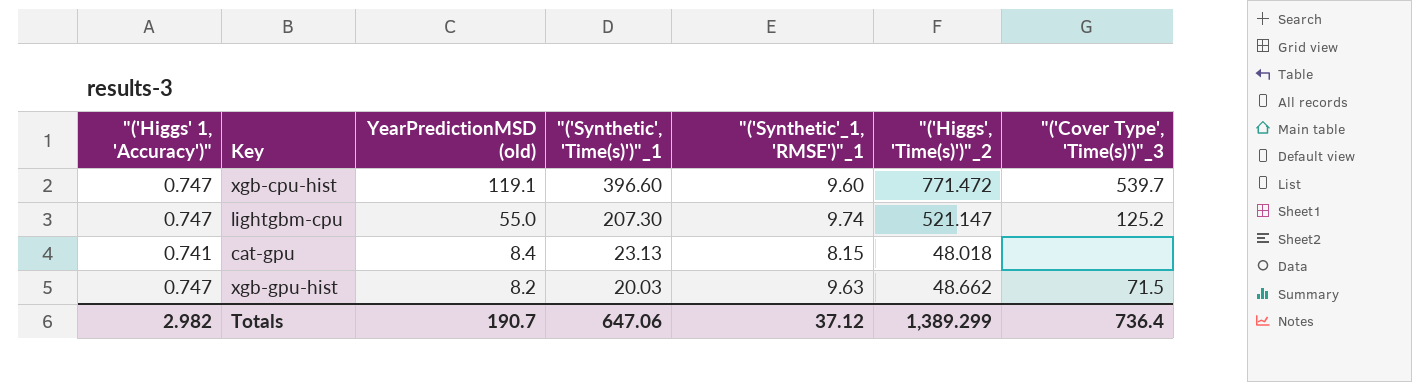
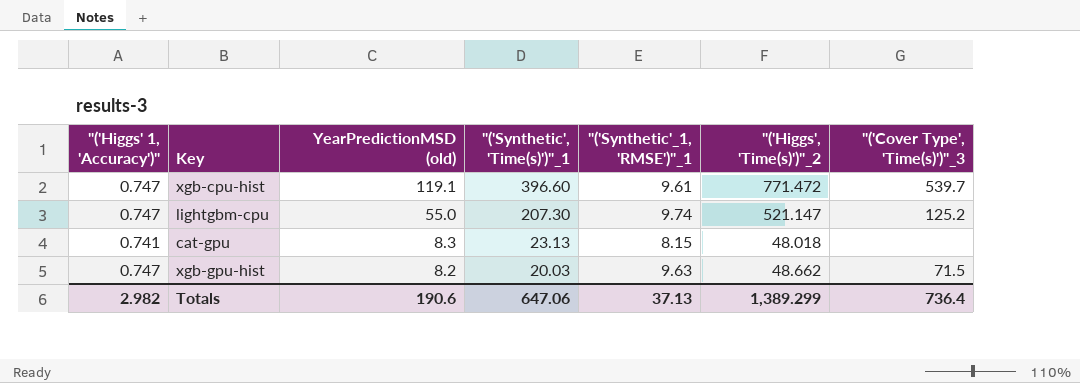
xgb-cpu-hist | "('Synthetic'_1, 'RMSE')"_1: 9.60 -> 9.61
cat-gpu | YearPredictionMSD (old): 8.4 -> 8.3
Totals | YearPredictionMSD (old): 190.7 -> 190.6
Totals | "('Synthetic'_1, 'RMSE')"_1: 37.12 -> 37.13

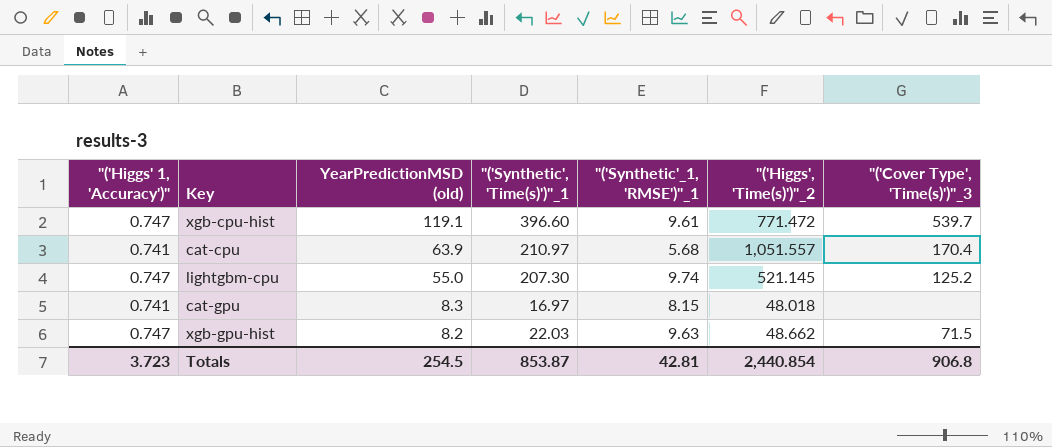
row cat-cpu: none -> 0.741 | 63.9 | 210.97 | 5.68 | 1,051.557 | 170.4
lightgbm-cpu | "('Higgs', 'Time(s)')"_2: 521.147 -> 521.145
cat-gpu | "('Synthetic', 'Time(s)')"_1: 23.13 -> 16.97
xgb-gpu-hist | "('Synthetic', 'Time(s)')"_1: 20.03 -> 22.03
Totals | "('Higgs' 1, 'Accuracy')": 2.982 -> 3.723
Totals | YearPredictionMSD (old): 190.6 -> 254.5
Totals | "('Synthetic', 'Time(s)')"_1: 647.06 -> 853.87
Totals | "('Synthetic'_1, 'RMSE')"_1: 37.13 -> 42.81
Totals | "('Higgs', 'Time(s)')"_2: 1,389.299 -> 2,440.854
Totals | "('Cover Type', 'Time(s)')"_3: 736.4 -> 906.8

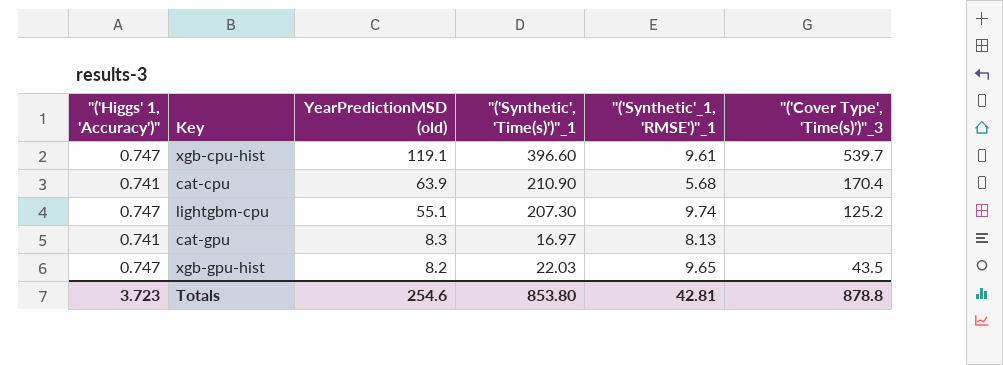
column "('Higgs', 'Time(s)')"_2 | position: 6 -> none
cat-cpu | "('Synthetic', 'Time(s)')"_1: 210.97 -> 210.90
lightgbm-cpu | YearPredictionMSD (old): 55.0 -> 55.1
cat-gpu | "('Synthetic'_1, 'RMSE')"_1: 8.15 -> 8.13
xgb-gpu-hist | "('Synthetic'_1, 'RMSE')"_1: 9.63 -> 9.65
xgb-gpu-hist | "('Cover Type', 'Time(s)')"_3: 71.5 -> 43.5
Totals | YearPredictionMSD (old): 254.5 -> 254.6
Totals | "('Synthetic', 'Time(s)')"_1: 853.87 -> 853.80
Totals | "('Cover Type', 'Time(s)')"_3: 906.8 -> 878.8

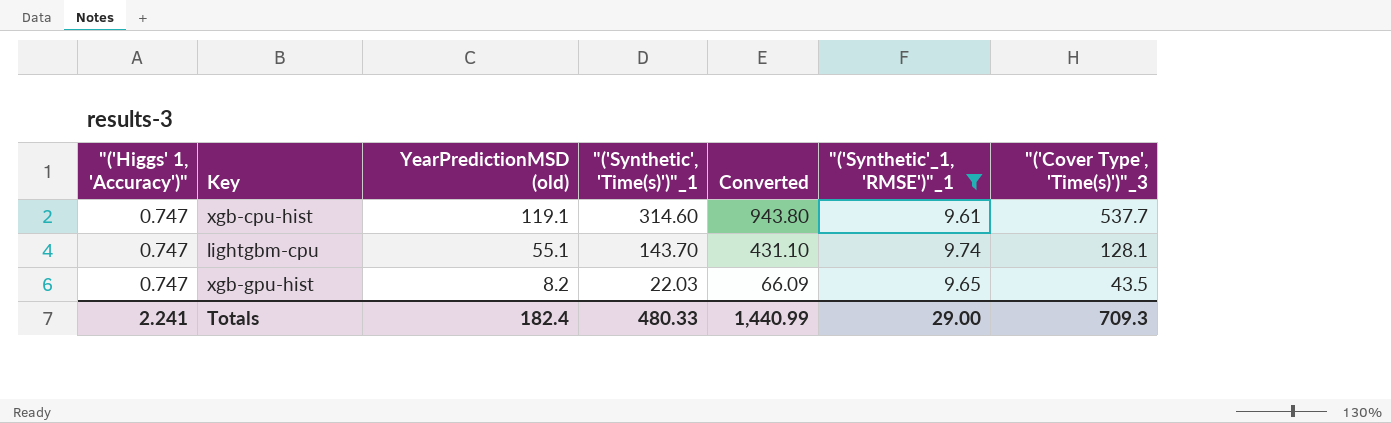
filter: none -> "('Synthetic'_1, 'RMSE')"_1 >= 9.61
column Converted | formula: none -> ["('Synthetic', 'Time(s)')"_1] * 3
xgb-cpu-hist | "('Synthetic', 'Time(s)')"_1: 396.60 -> 314.60
xgb-cpu-hist | "('Cover Type', 'Time(s)')"_3: 539.7 -> 537.7
lightgbm-cpu | "('Synthetic', 'Time(s)')"_1: 207.30 -> 143.70
lightgbm-cpu | "('Cover Type', 'Time(s)')"_3: 125.2 -> 128.1
Totals | "('Higgs' 1, 'Accuracy')": 3.723 -> 2.241
Totals | YearPredictionMSD (old): 254.6 -> 182.4
Totals | "('Synthetic', 'Time(s)')"_1: 853.80 -> 480.33
Totals | "('Synthetic'_1, 'RMSE')"_1: 42.81 -> 29.00
Totals | "('Cover Type', 'Time(s)')"_3: 878.8 -> 709.3

